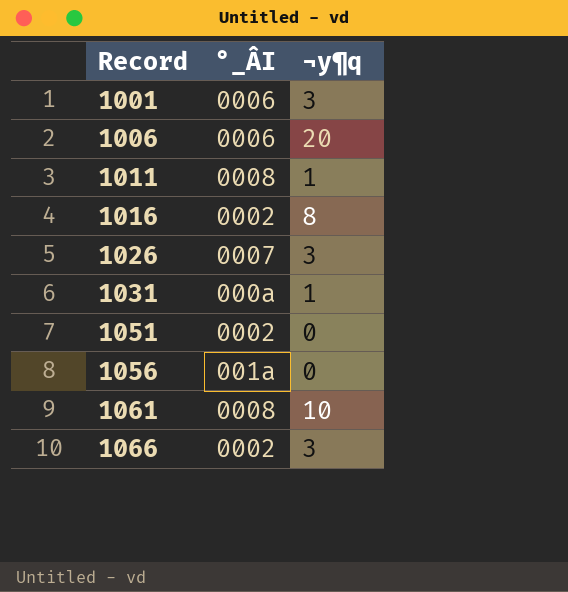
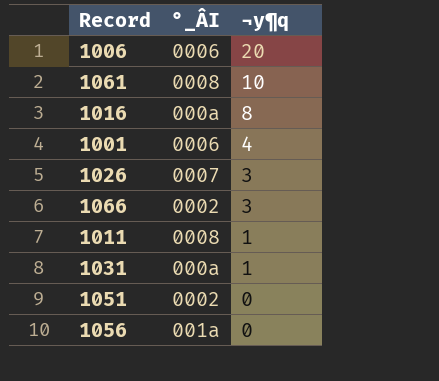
row order: Record ascending -> ¬y¶q descending
1016 | °_ÂI: 0002 -> 000a
1001 | ¬y¶q: 3 -> 4

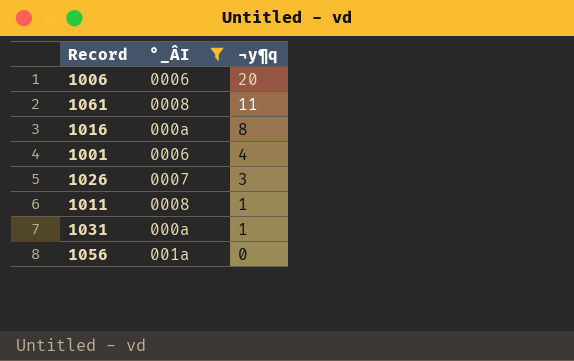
filter: none -> °_ÂI != 0002
1061 | ¬y¶q: 10 -> 11

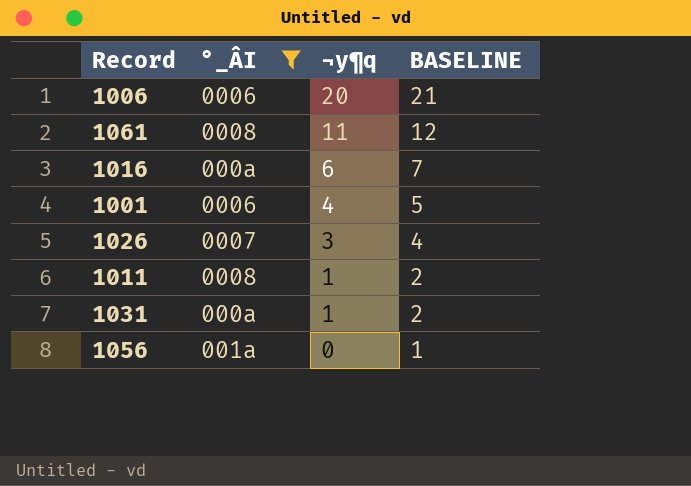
column BASELINE | formula: none -> [¬y¶q] + 1
1016 | ¬y¶q: 8 -> 6

